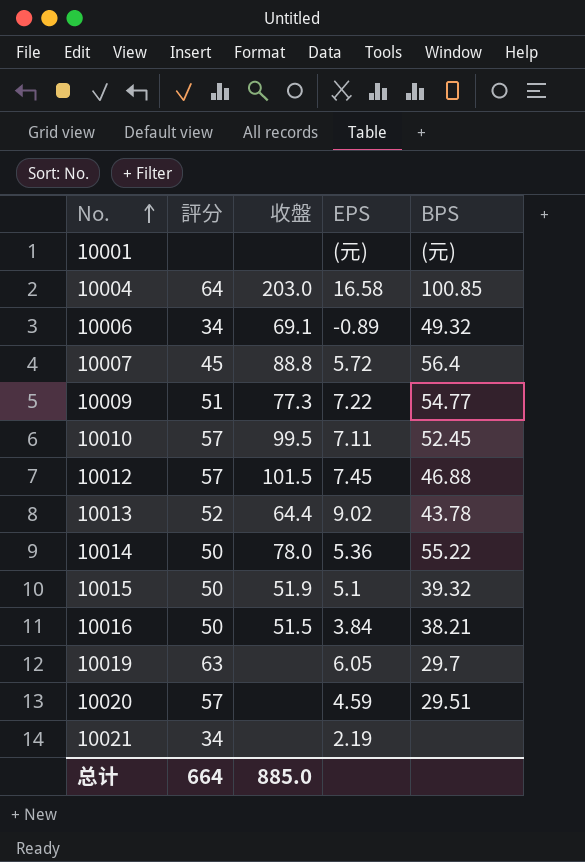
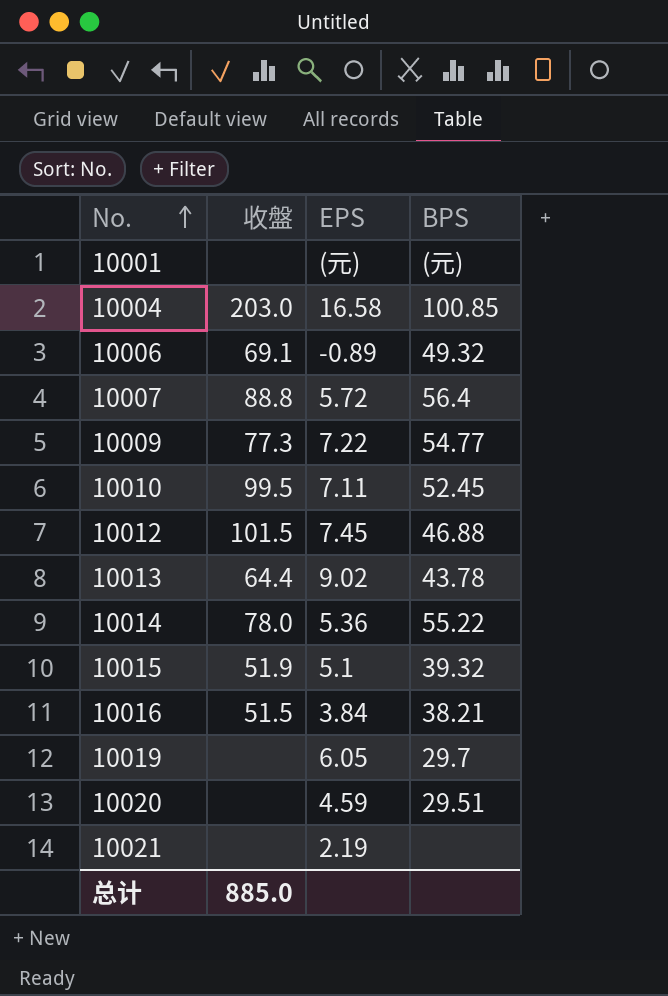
column 評分 | position: 2 -> none

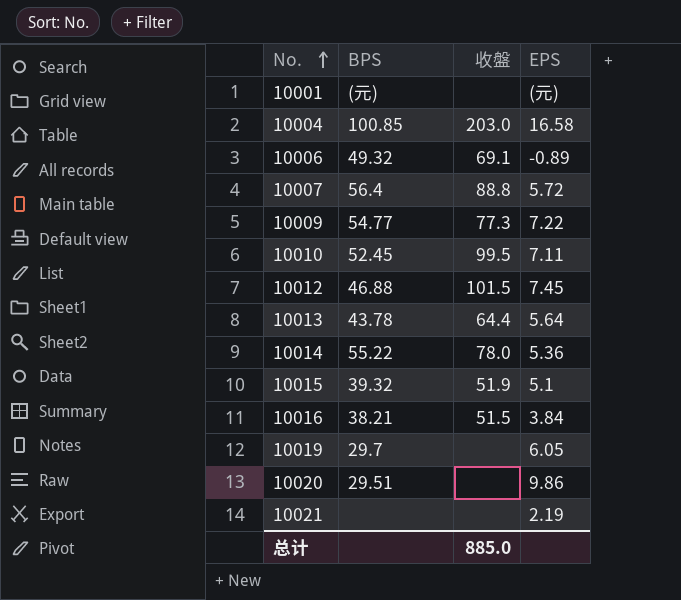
column BPS | position: 4 -> 2
10013 | EPS: 9.02 -> 5.64
10020 | EPS: 4.59 -> 9.86

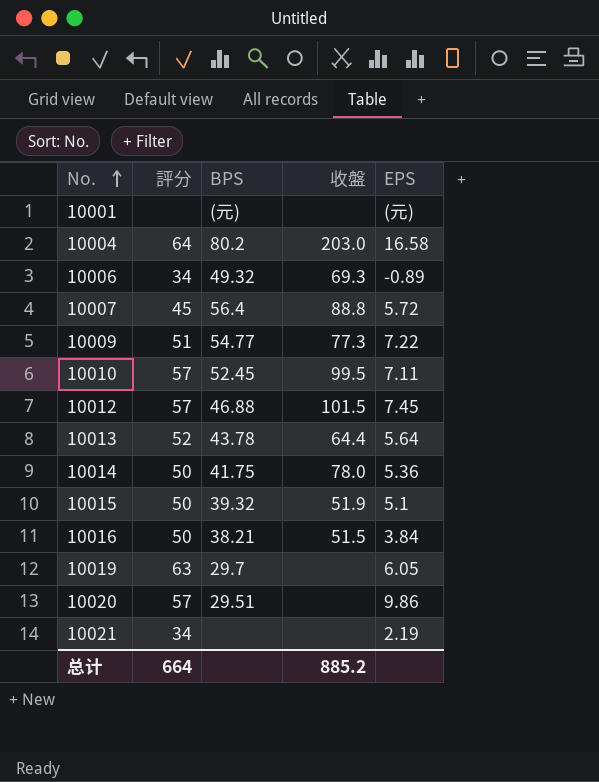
column 評分 | position: none -> 2
10004 | BPS: 100.85 -> 80.2
10006 | 收盤: 69.1 -> 69.3
10014 | BPS: 55.22 -> 41.75
总计 | 收盤: 885.0 -> 885.2

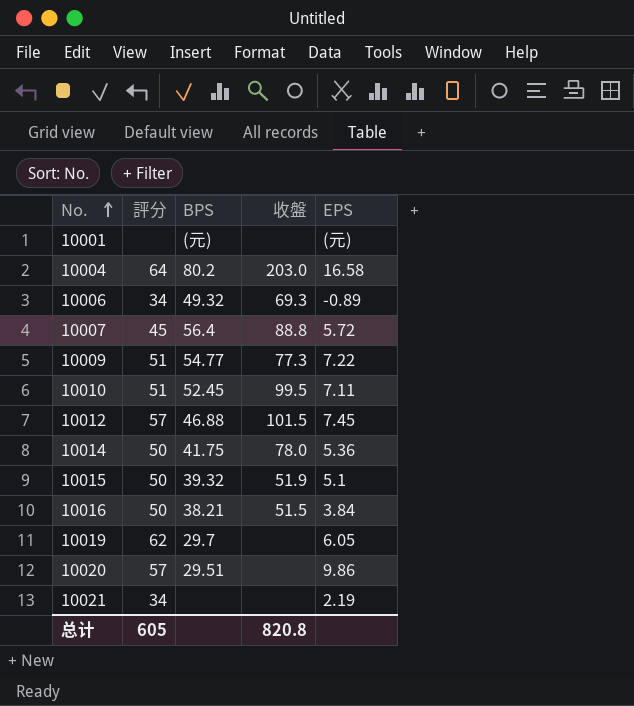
row 10013: 52 | 43.78 | 64.4 | 5.64 -> none
10010 | 評分: 57 -> 51
10019 | 評分: 63 -> 62
总计 | 評分: 664 -> 605
总计 | 收盤: 885.2 -> 820.8

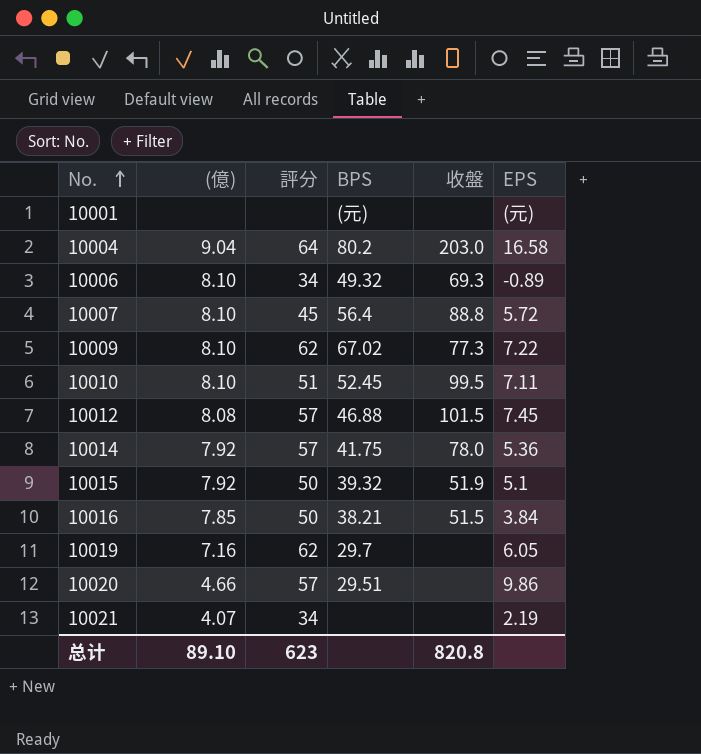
column (億) | position: none -> 2
10009 | 評分: 51 -> 62
10009 | BPS: 54.77 -> 67.02
10014 | 評分: 50 -> 57
总计 | 評分: 605 -> 623

